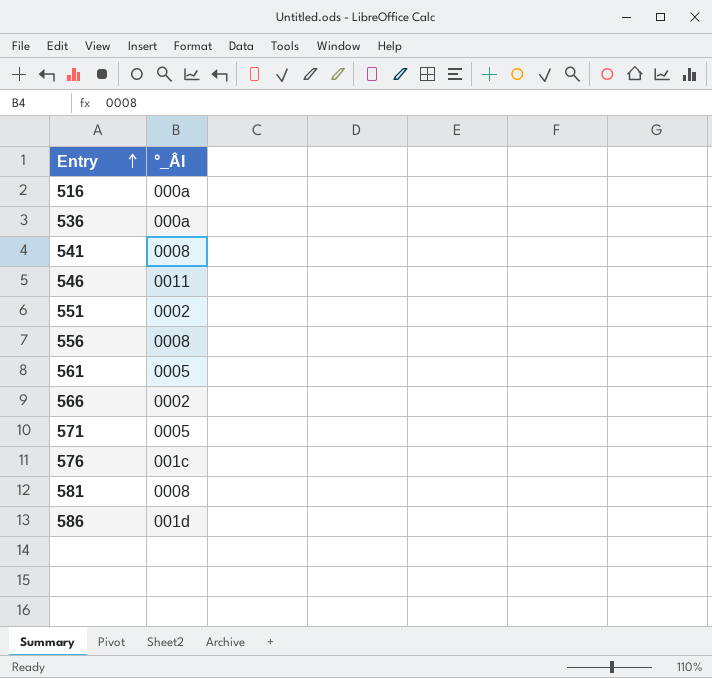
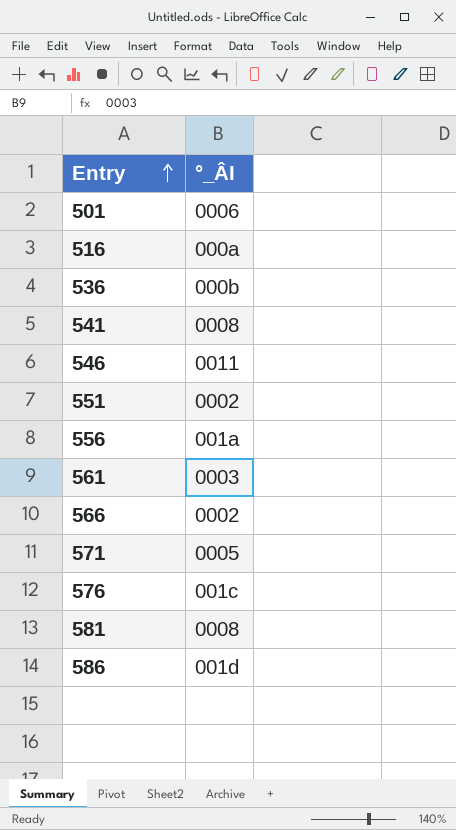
row 501: none -> 0006
536 | °_ÂI: 000a -> 000b
556 | °_ÂI: 0008 -> 001a
561 | °_ÂI: 0005 -> 0003

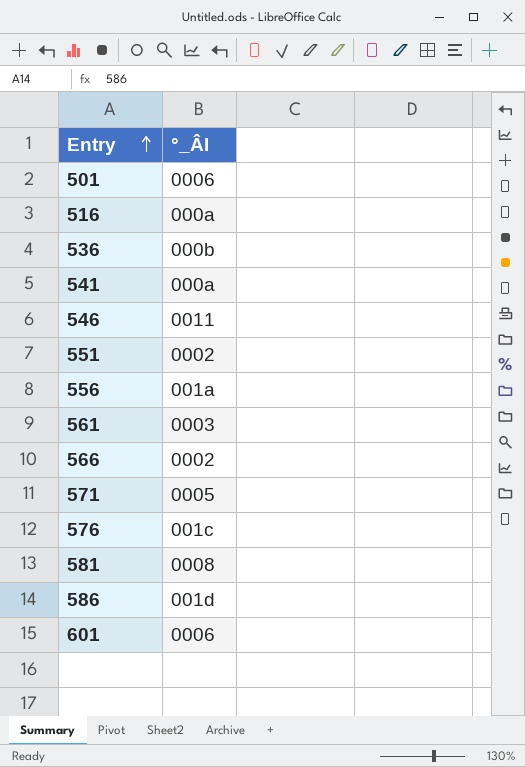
541 | °_ÂI: 0008 -> 000a
row 601: none -> 0006

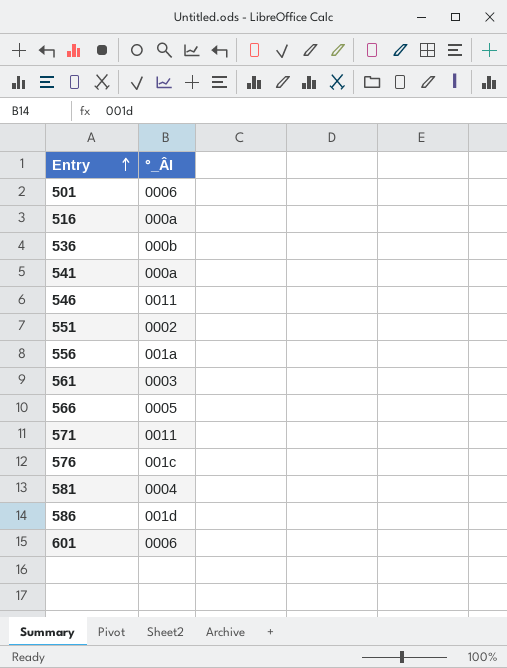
566 | °_ÂI: 0002 -> 0005
571 | °_ÂI: 0005 -> 0011
581 | °_ÂI: 0008 -> 0004

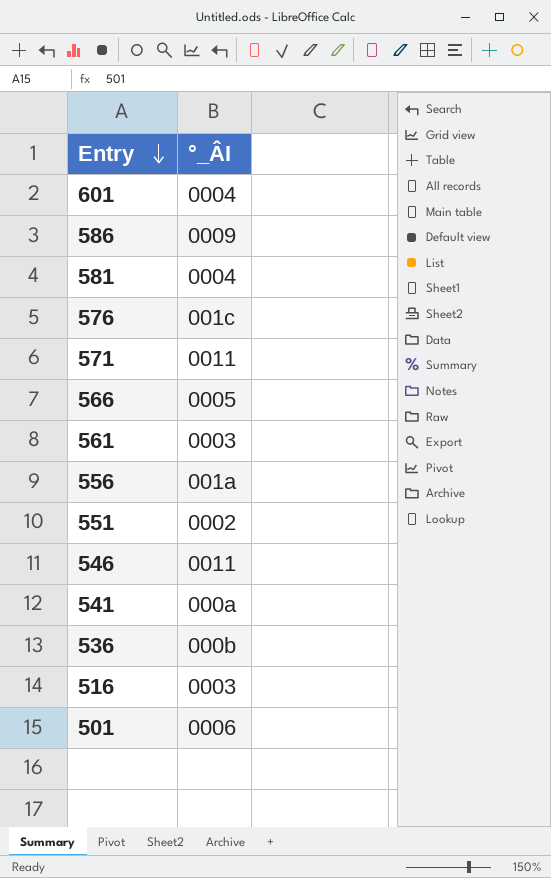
row order: Entry ascending -> Entry descending
601 | °_ÂI: 0006 -> 0004
586 | °_ÂI: 001d -> 0009
516 | °_ÂI: 000a -> 0003

